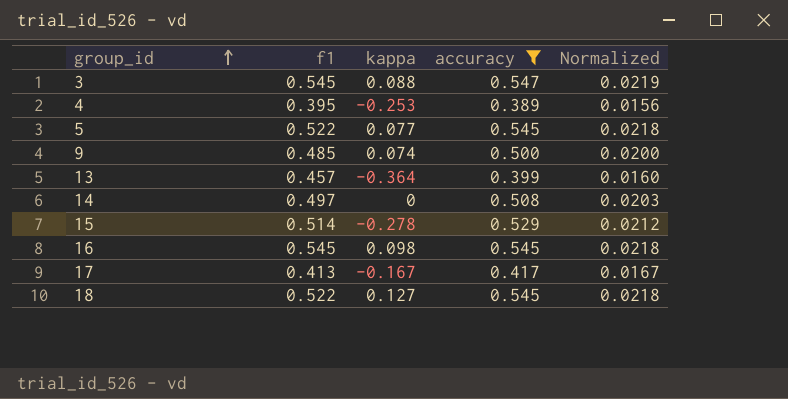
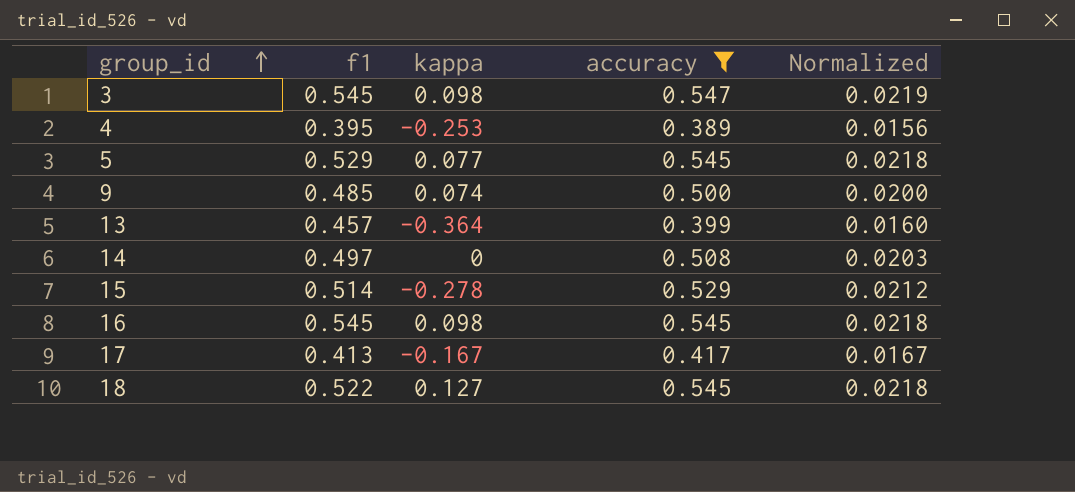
3 | kappa: 0.088 -> 0.098
5 | f1: 0.522 -> 0.529

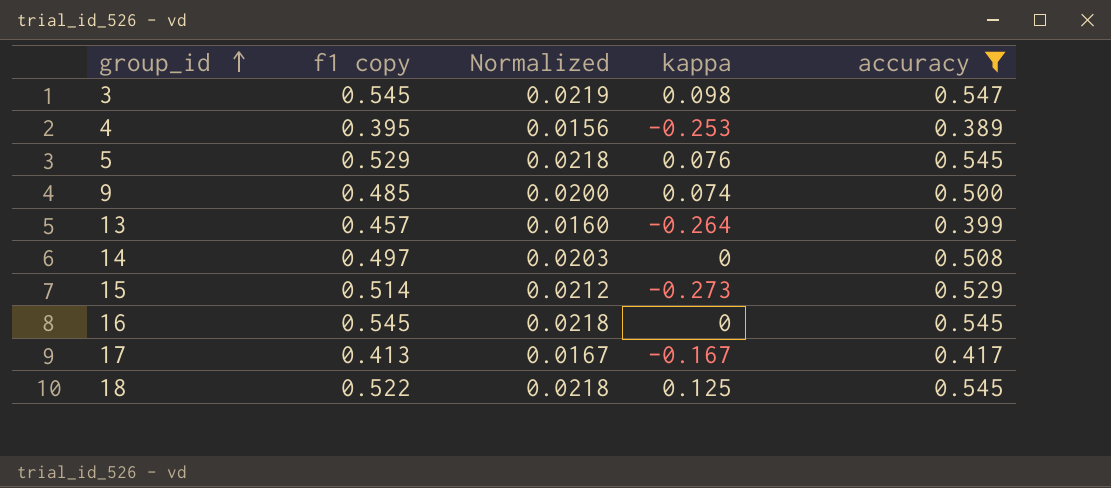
column name: f1 -> f1 copy
column Normalized | position: 5 -> 3
5 | kappa: 0.077 -> 0.076
13 | kappa: -0.364 -> -0.264
15 | kappa: -0.278 -> -0.273
16 | kappa: 0.098 -> 0
18 | kappa: 0.127 -> 0.125

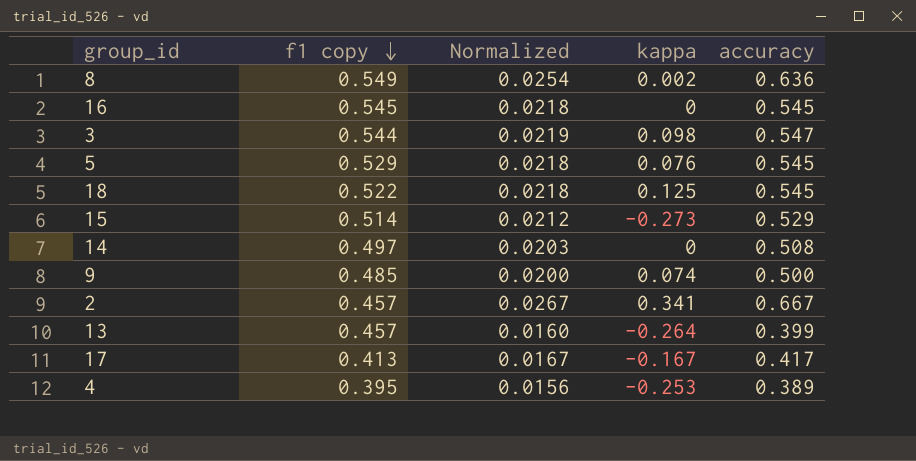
filter: accuracy <= 0.547 -> none
row order: group_id ascending -> f1 copy descending
3 | f1 copy: 0.545 -> 0.544

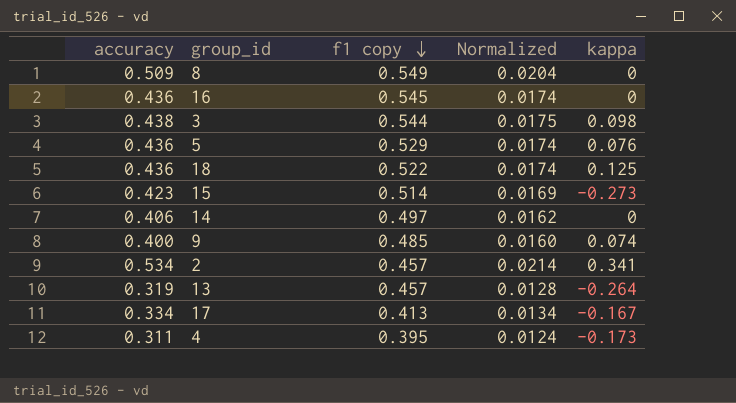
column accuracy | position: 5 -> 1
8 | accuracy: 0.636 -> 0.509
8 | Normalized: 0.0254 -> 0.0204
8 | kappa: 0.002 -> 0
16 | accuracy: 0.545 -> 0.436
16 | Normalized: 0.0218 -> 0.0174
3 | accuracy: 0.547 -> 0.438
3 | Normalized: 0.0219 -> 0.0175
5 | accuracy: 0.545 -> 0.436
5 | Normalized: 0.0218 -> 0.0174
18 | accuracy: 0.545 -> 0.436
18 | Normalized: 0.0218 -> 0.0174
15 | accuracy: 0.529 -> 0.423
15 | Normalized: 0.0212 -> 0.0169
14 | accuracy: 0.508 -> 0.406
14 | Normalized: 0.0203 -> 0.0162
9 | accuracy: 0.500 -> 0.400
9 | Normalized: 0.0200 -> 0.0160
2 | accuracy: 0.667 -> 0.534
2 | Normalized: 0.0267 -> 0.0214
13 | accuracy: 0.399 -> 0.319
13 | Normalized: 0.0160 -> 0.0128
17 | accuracy: 0.417 -> 0.334
17 | Normalized: 0.0167 -> 0.0134
4 | accuracy: 0.389 -> 0.311
4 | Normalized: 0.0156 -> 0.0124
4 | kappa: -0.253 -> -0.173

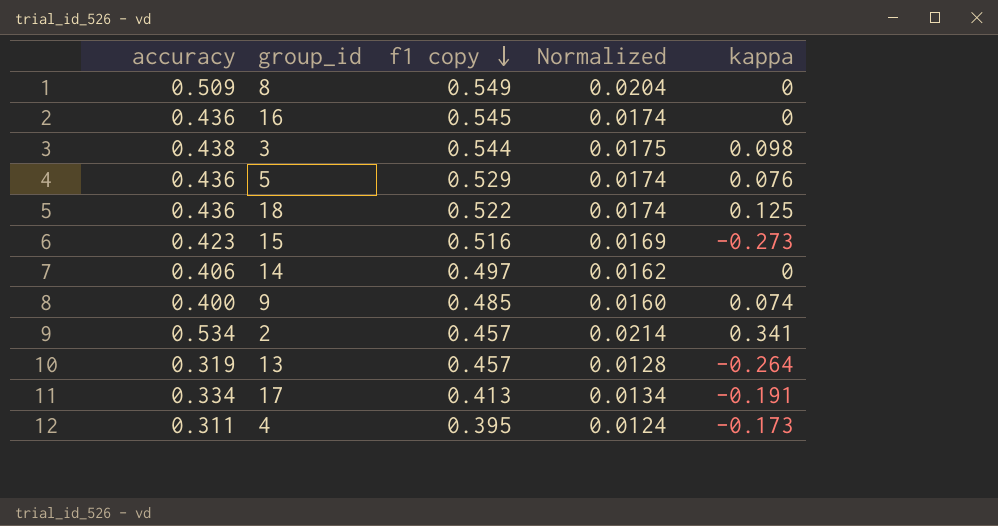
15 | f1 copy: 0.514 -> 0.516
17 | kappa: -0.167 -> -0.191

